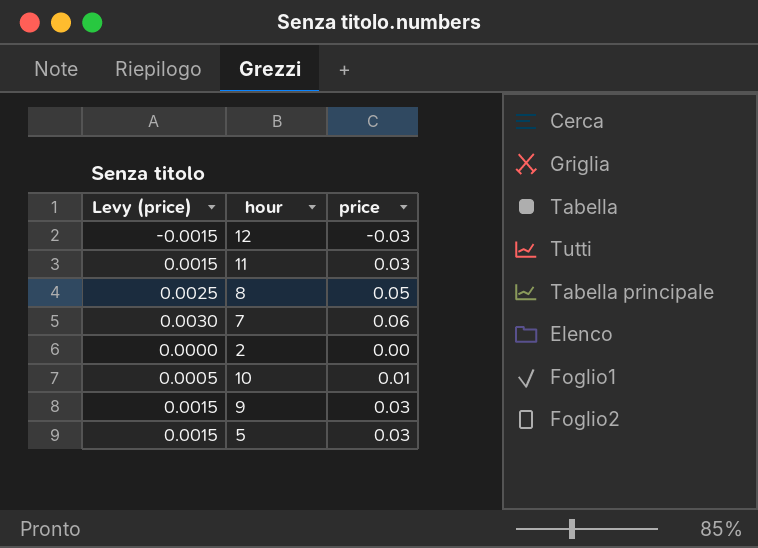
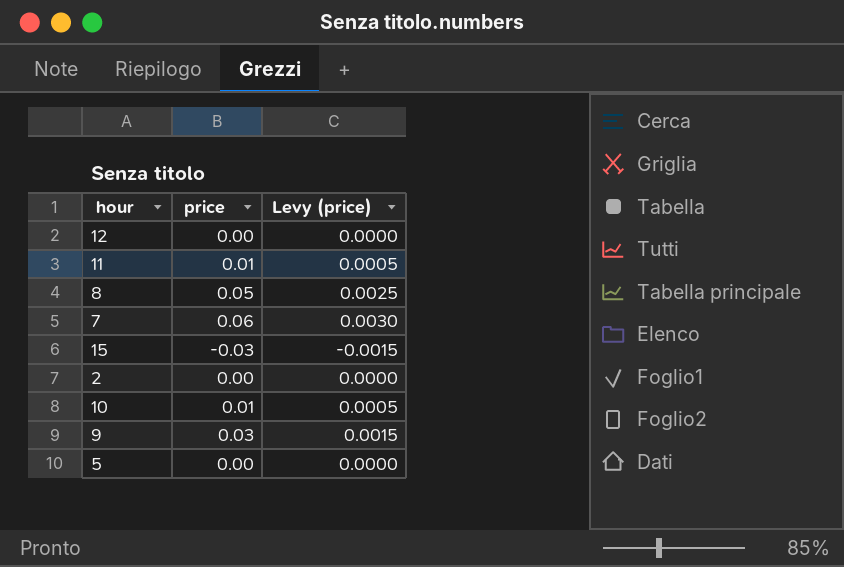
column Levy (price) | position: 1 -> 3
12 | price: -0.03 -> 0.00
12 | Levy (price): -0.0015 -> 0.0000
11 | price: 0.03 -> 0.01
11 | Levy (price): 0.0015 -> 0.0005
row 15: none -> -0.03 | -0.0015
5 | price: 0.03 -> 0.00
5 | Levy (price): 0.0015 -> 0.0000

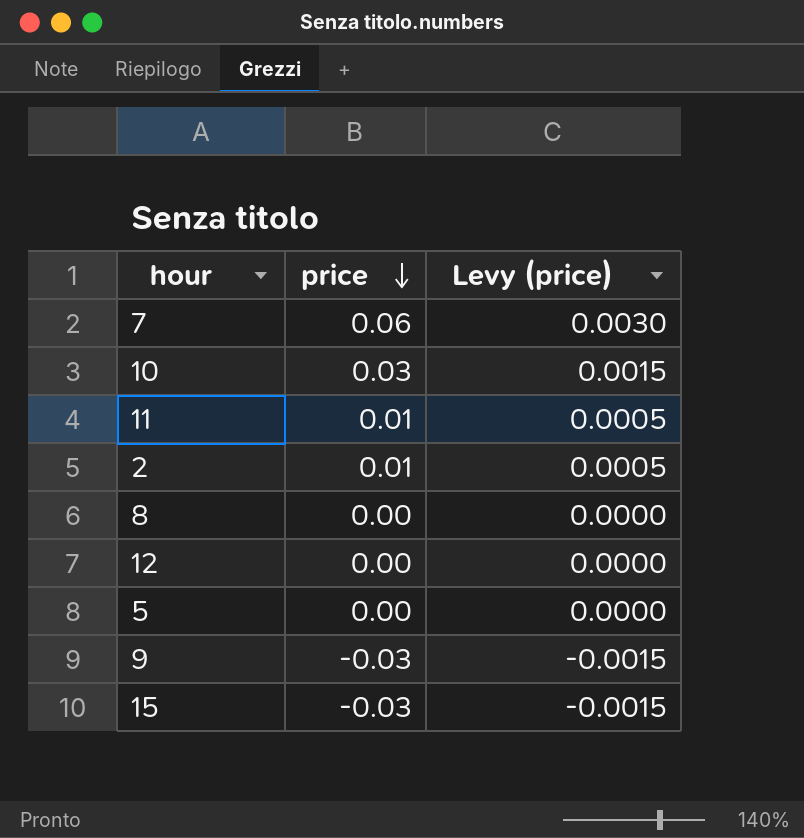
row order: none -> price descending
10 | price: 0.01 -> 0.03
10 | Levy (price): 0.0005 -> 0.0015
2 | price: 0.00 -> 0.01
2 | Levy (price): 0.0000 -> 0.0005
8 | price: 0.05 -> 0.00
8 | Levy (price): 0.0025 -> 0.0000
9 | price: 0.03 -> -0.03
9 | Levy (price): 0.0015 -> -0.0015

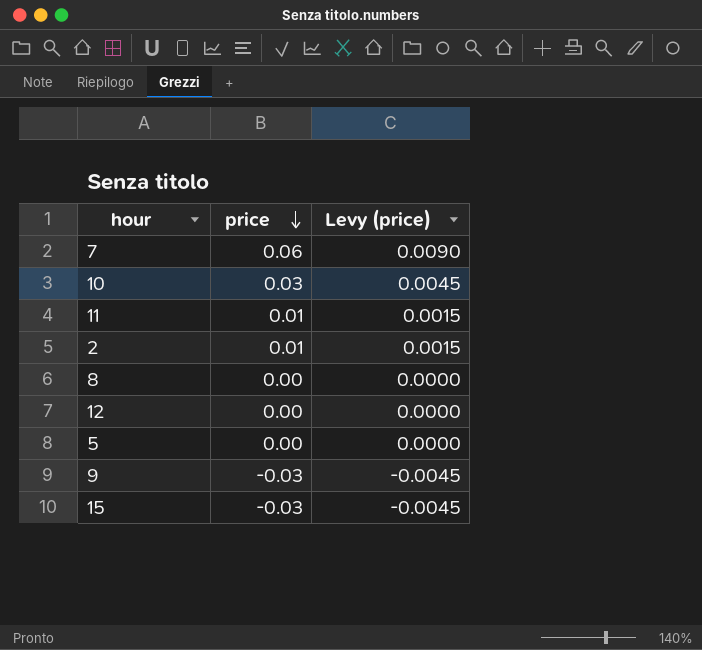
column Levy (price) | formula: [price] * 0.05 -> [price] * 0.15

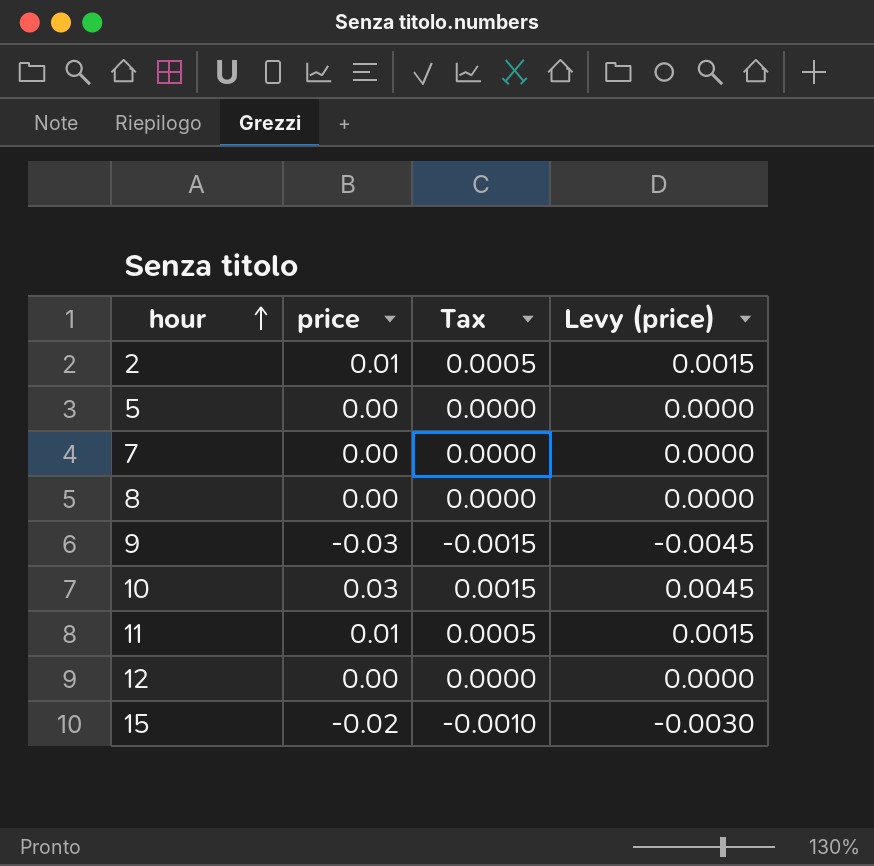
row order: price descending -> hour ascending
column Tax | formula: none -> [price] * 0.05
7 | price: 0.06 -> 0.00
7 | Levy (price): 0.0090 -> 0.0000
15 | price: -0.03 -> -0.02
15 | Levy (price): -0.0045 -> -0.0030

